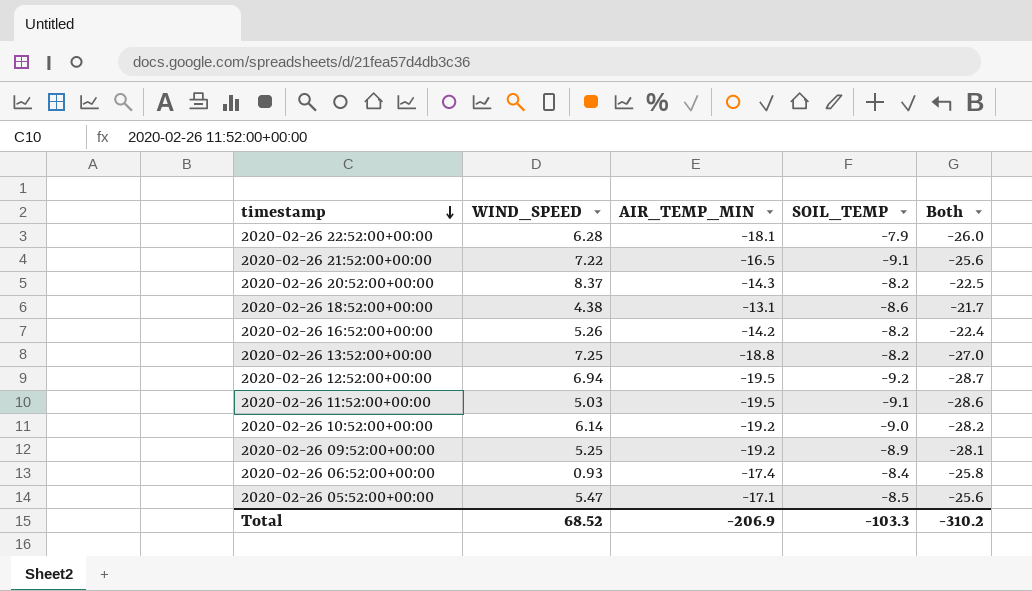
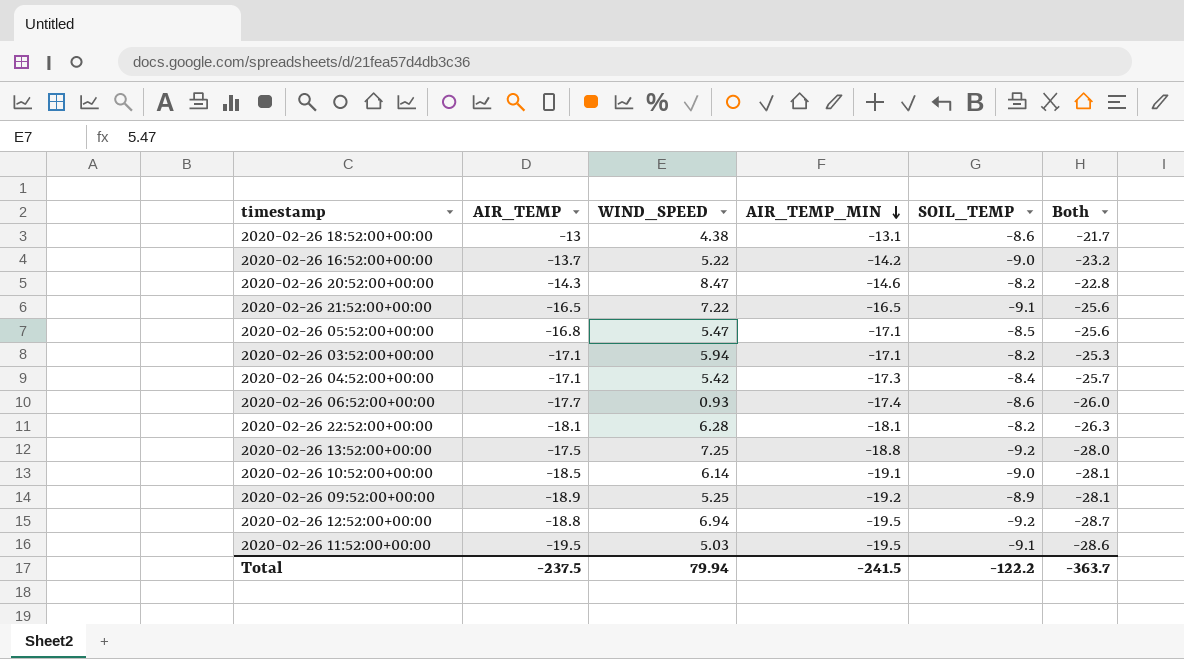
row order: timestamp descending -> AIR_TEMP_MIN descending
column AIR_TEMP | position: none -> 2
2020-02-26 16:52:00+00:00 | WIND_SPEED: 5.26 -> 5.22
2020-02-26 16:52:00+00:00 | SOIL_TEMP: -8.2 -> -9.0
2020-02-26 16:52:00+00:00 | Both: -22.4 -> -23.2
2020-02-26 20:52:00+00:00 | WIND_SPEED: 8.37 -> 8.47
2020-02-26 20:52:00+00:00 | AIR_TEMP_MIN: -14.3 -> -14.6
2020-02-26 20:52:00+00:00 | Both: -22.5 -> -22.8
row 2020-02-26 03:52:00+00:00: none -> -17.1 | 5.94 | -17.1 | -8.2 | -25.3
row 2020-02-26 04:52:00+00:00: none -> -17.1 | 5.42 | -17.3 | -8.4 | -25.7
2020-02-26 06:52:00+00:00 | SOIL_TEMP: -8.4 -> -8.6
2020-02-26 06:52:00+00:00 | Both: -25.8 -> -26.0
2020-02-26 22:52:00+00:00 | SOIL_TEMP: -7.9 -> -8.2
2020-02-26 22:52:00+00:00 | Both: -26.0 -> -26.3
2020-02-26 13:52:00+00:00 | SOIL_TEMP: -8.2 -> -9.2
2020-02-26 13:52:00+00:00 | Both: -27.0 -> -28.0
2020-02-26 10:52:00+00:00 | AIR_TEMP_MIN: -19.2 -> -19.1
2020-02-26 10:52:00+00:00 | Both: -28.2 -> -28.1
Total | WIND_SPEED: 68.52 -> 79.94
Total | AIR_TEMP_MIN: -206.9 -> -241.5
Total | SOIL_TEMP: -103.3 -> -122.2
Total | Both: -310.2 -> -363.7

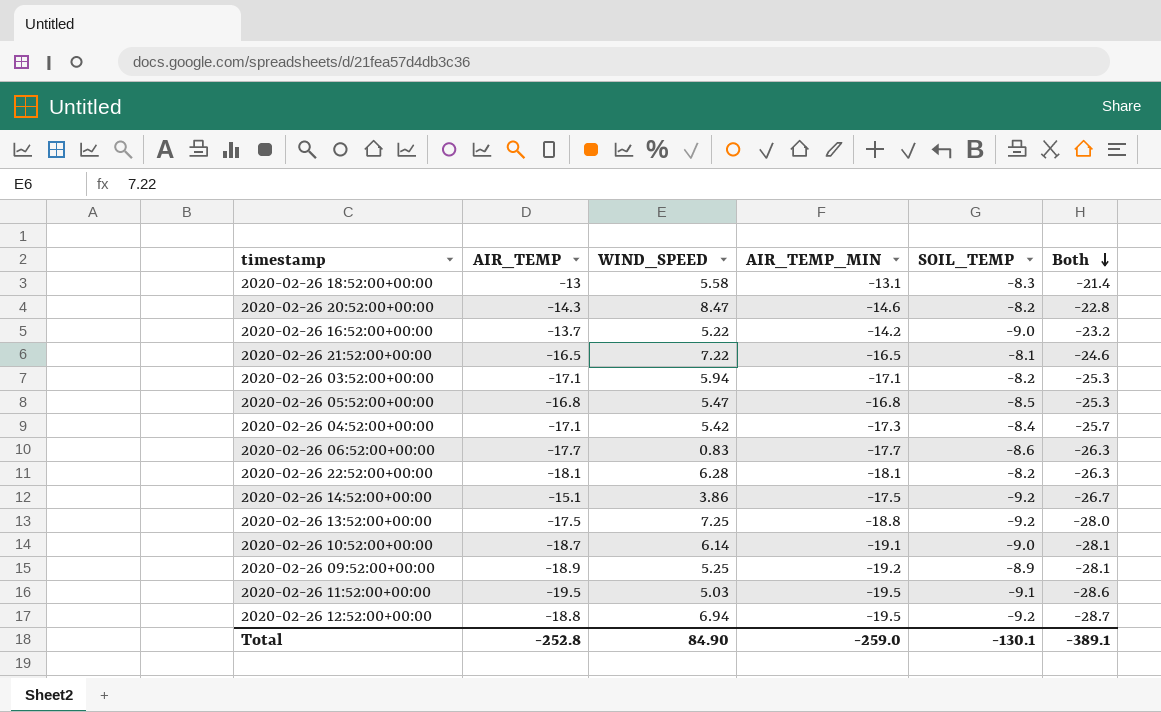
row order: AIR_TEMP_MIN descending -> Both descending
2020-02-26 18:52:00+00:00 | WIND_SPEED: 4.38 -> 5.58
2020-02-26 18:52:00+00:00 | SOIL_TEMP: -8.6 -> -8.3
2020-02-26 18:52:00+00:00 | Both: -21.7 -> -21.4
2020-02-26 21:52:00+00:00 | SOIL_TEMP: -9.1 -> -8.1
2020-02-26 21:52:00+00:00 | Both: -25.6 -> -24.6
2020-02-26 05:52:00+00:00 | AIR_TEMP_MIN: -17.1 -> -16.8
2020-02-26 05:52:00+00:00 | Both: -25.6 -> -25.3
2020-02-26 06:52:00+00:00 | WIND_SPEED: 0.93 -> 0.83
2020-02-26 06:52:00+00:00 | AIR_TEMP_MIN: -17.4 -> -17.7
2020-02-26 06:52:00+00:00 | Both: -26.0 -> -26.3
row 2020-02-26 14:52:00+00:00: none -> -15.1 | 3.86 | -17.5 | -9.2 | -26.7
2020-02-26 10:52:00+00:00 | AIR_TEMP: -18.5 -> -18.7
Total | AIR_TEMP: -237.5 -> -252.8
Total | WIND_SPEED: 79.94 -> 84.90
Total | AIR_TEMP_MIN: -241.5 -> -259.0
Total | SOIL_TEMP: -122.2 -> -130.1
Total | Both: -363.7 -> -389.1

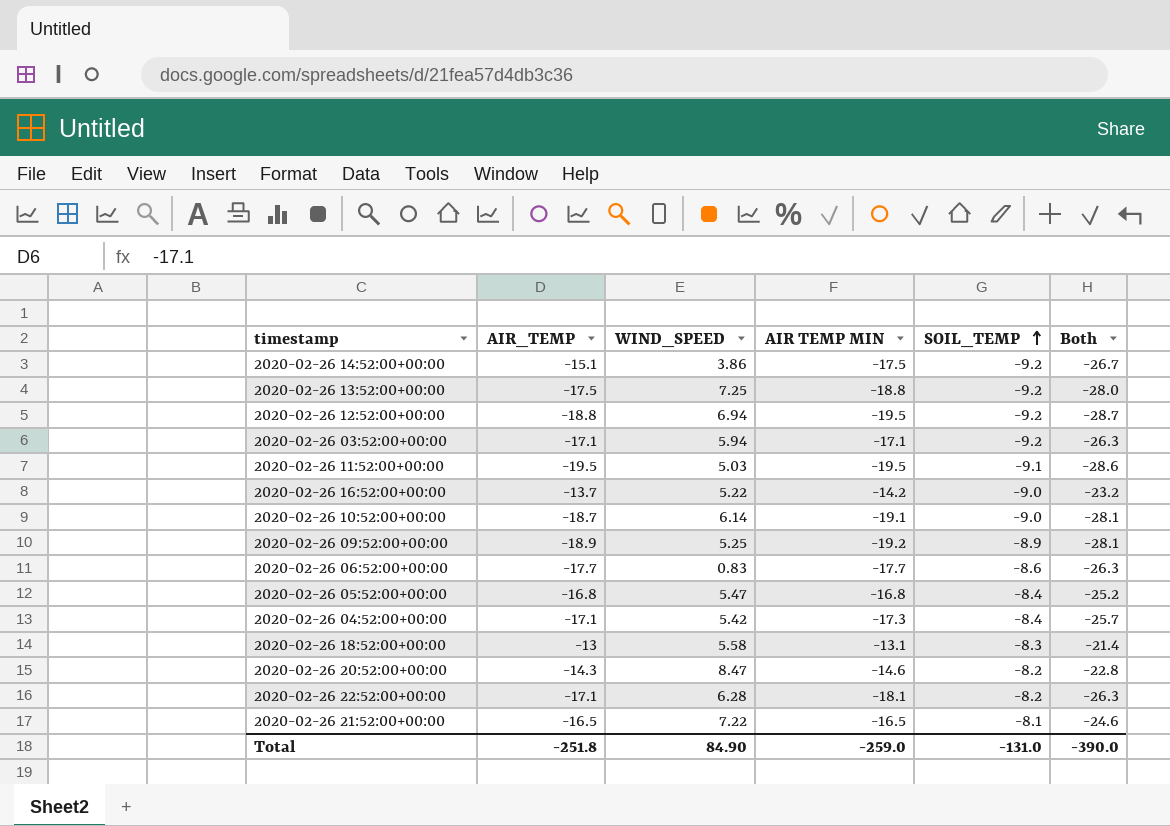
row order: Both descending -> SOIL_TEMP ascending
column name: AIR_TEMP_MIN -> AIR TEMP MIN
2020-02-26 03:52:00+00:00 | SOIL_TEMP: -8.2 -> -9.2
2020-02-26 03:52:00+00:00 | Both: -25.3 -> -26.3
2020-02-26 05:52:00+00:00 | SOIL_TEMP: -8.5 -> -8.4
2020-02-26 05:52:00+00:00 | Both: -25.3 -> -25.2
2020-02-26 22:52:00+00:00 | AIR_TEMP: -18.1 -> -17.1
Total | AIR_TEMP: -252.8 -> -251.8
Total | SOIL_TEMP: -130.1 -> -131.0
Total | Both: -389.1 -> -390.0

